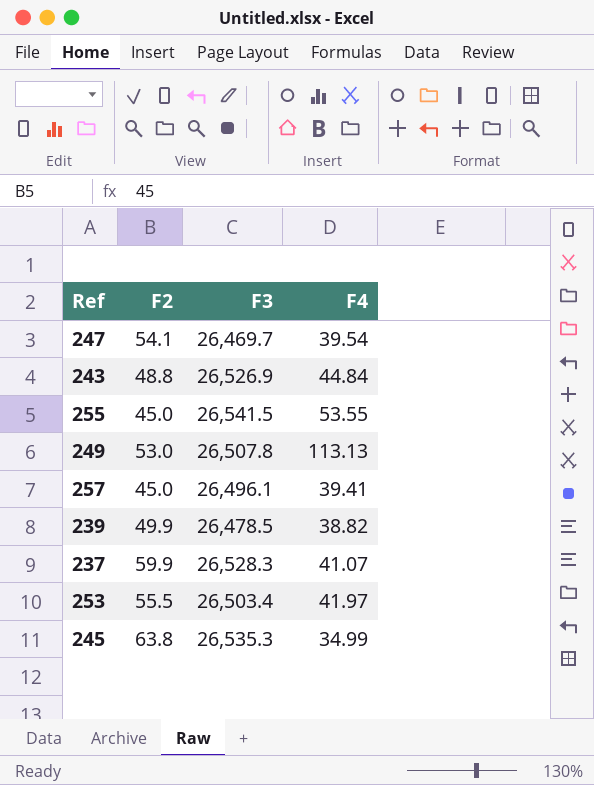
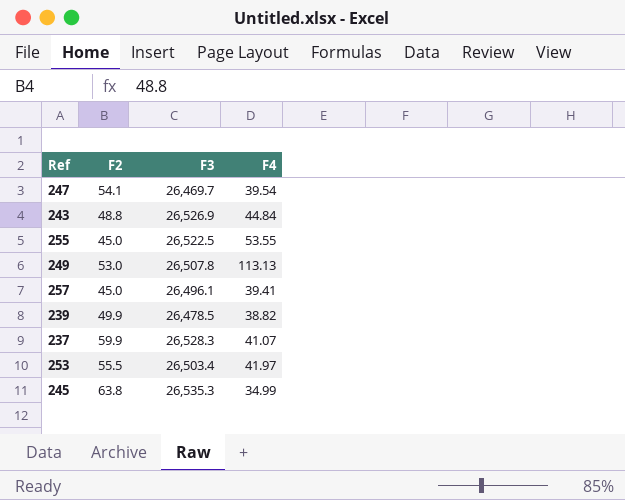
255 | F3: 26,541.5 -> 26,522.5

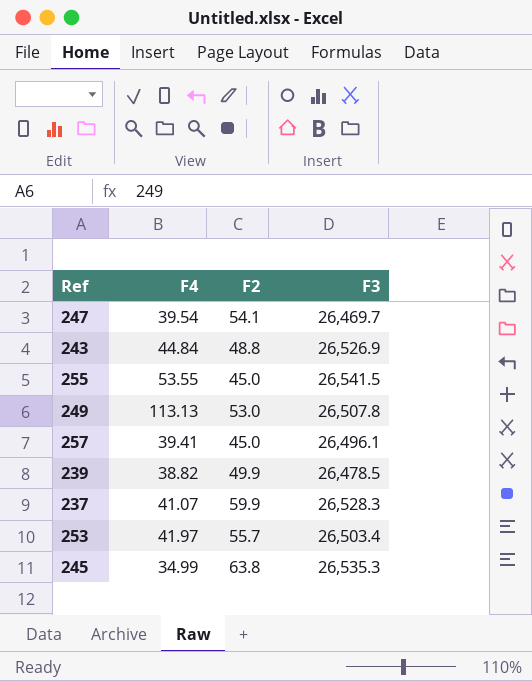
column F4 | position: 4 -> 2
255 | F3: 26,522.5 -> 26,541.5
253 | F2: 55.5 -> 55.7

